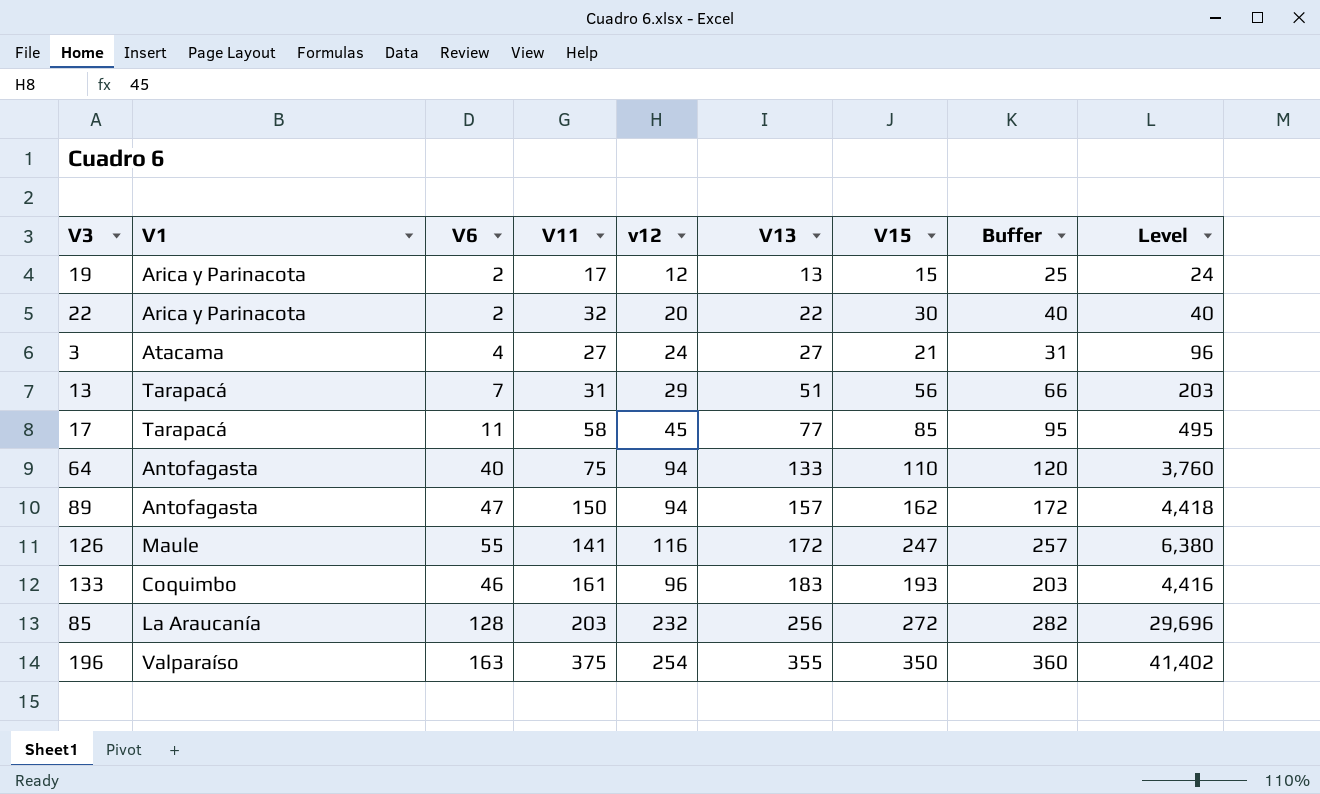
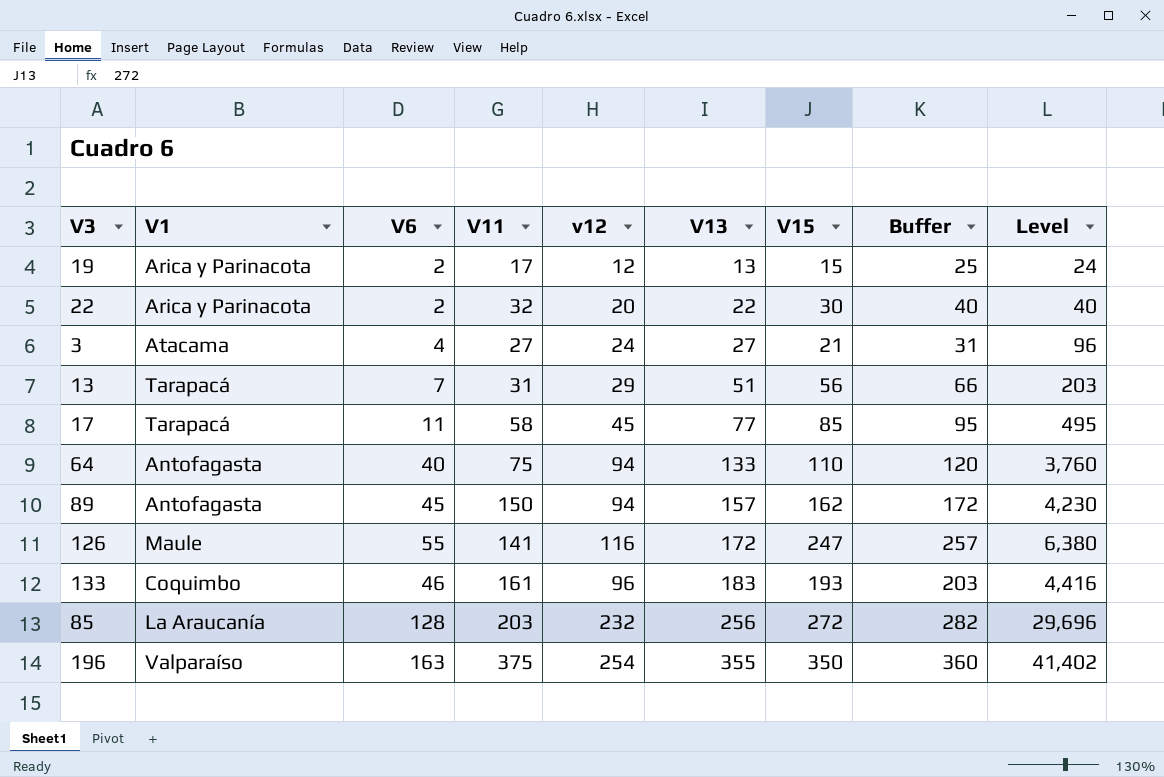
89 | V6: 47 -> 45
89 | Level: 4,418 -> 4,230

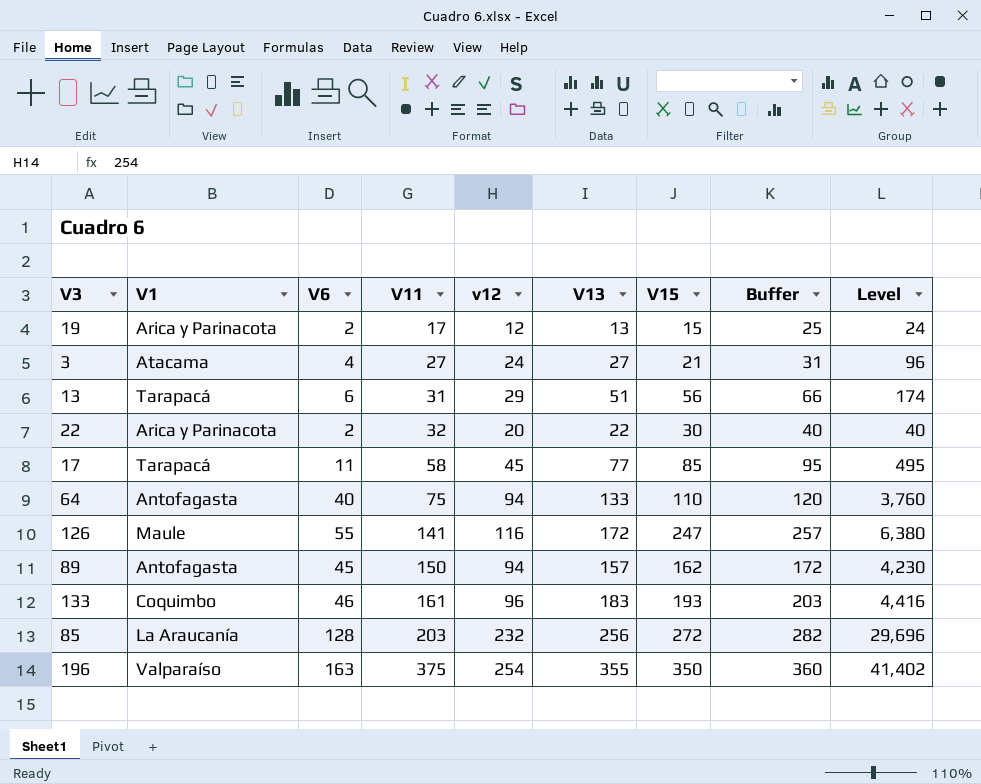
row order: V13 ascending -> V11 ascending
13 | V6: 7 -> 6
13 | Level: 203 -> 174

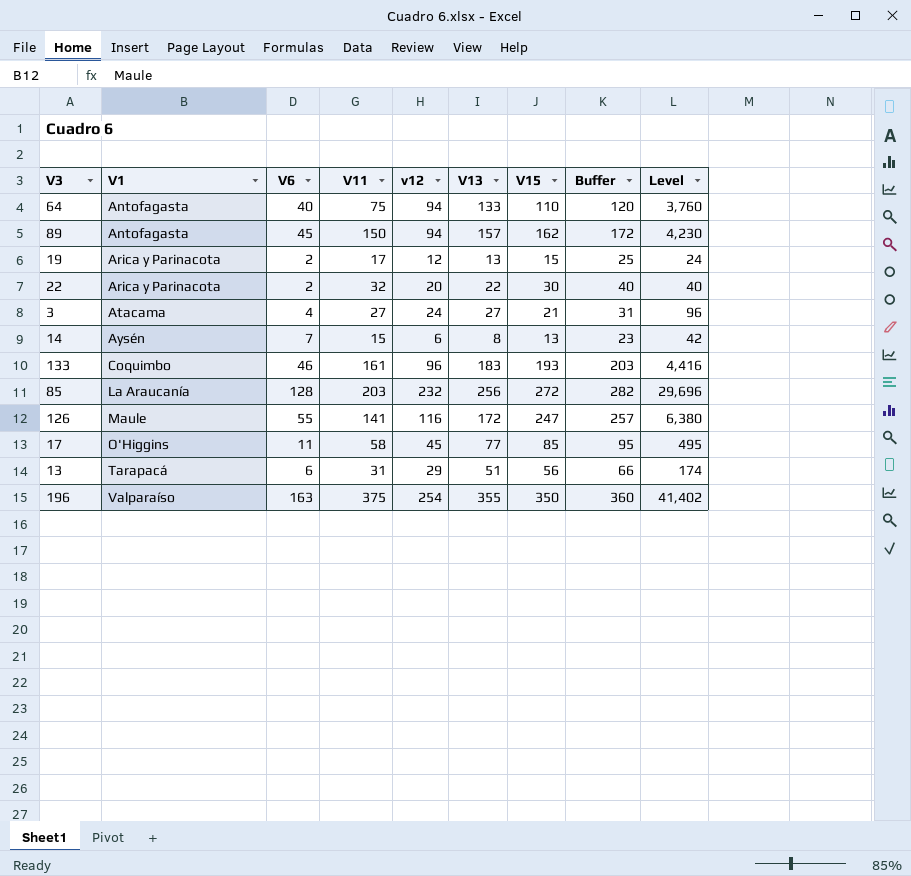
row order: V11 ascending -> V1 ascending
row 14: none -> Aysén | 7 | 15 | 6 | 8 | 13 | 23 | 42
17 | V1: Tarapacá -> O'Higgins

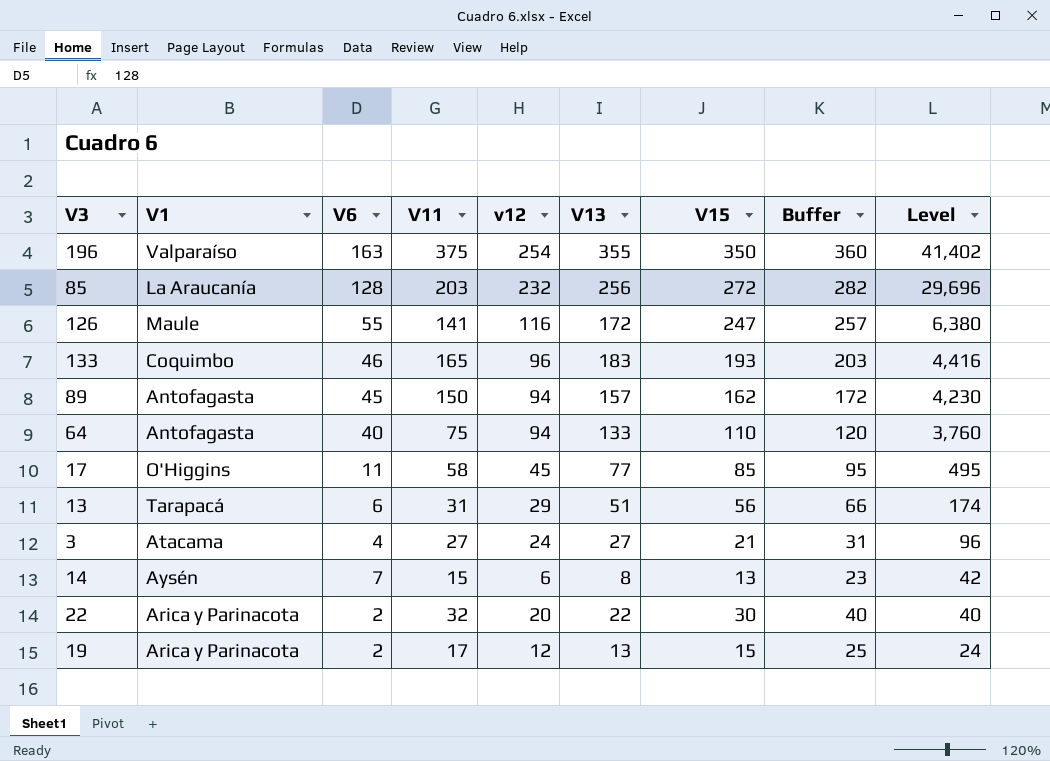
row order: V1 ascending -> Level descending
133 | V11: 161 -> 165

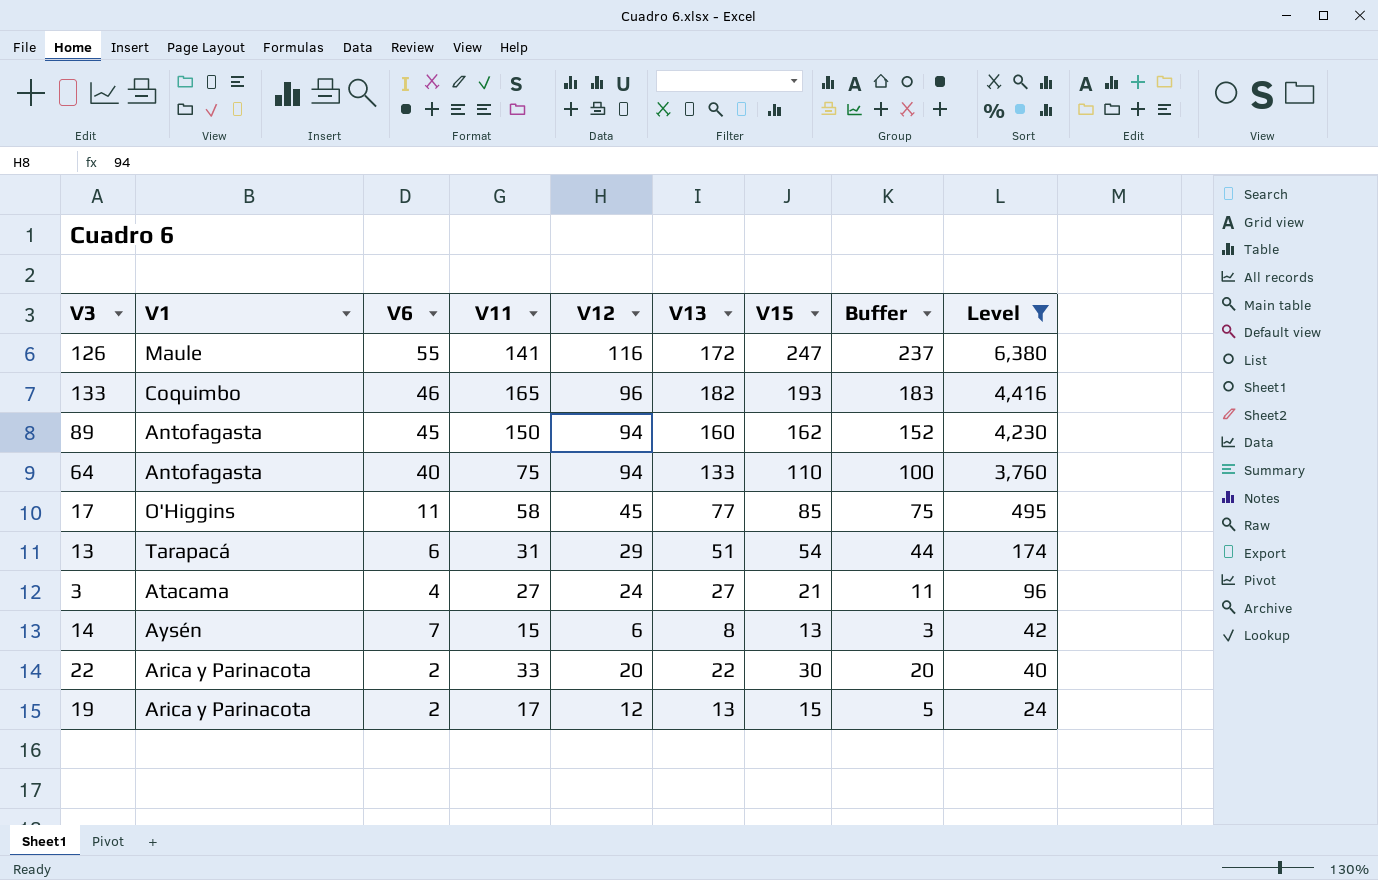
filter: none -> Level <= 6,380
column name: v12 -> V12
column Buffer | formula: [V15] + 10 -> [V15] - 10
133 | V13: 183 -> 182
89 | V13: 157 -> 160
13 | V15: 56 -> 54
22 | V11: 32 -> 33

